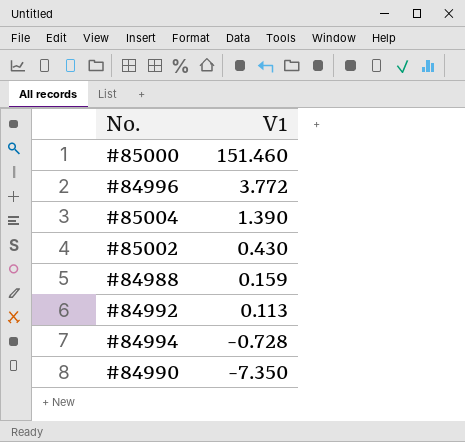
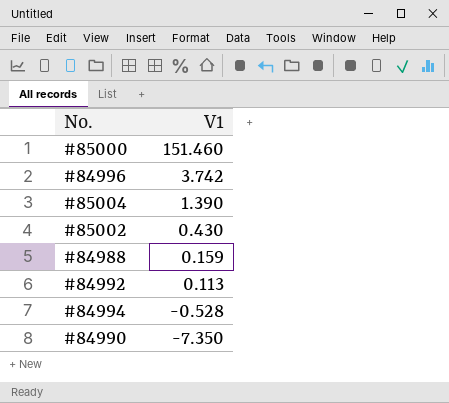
#84996 | V1: 3.772 -> 3.742
#84994 | V1: -0.728 -> -0.528

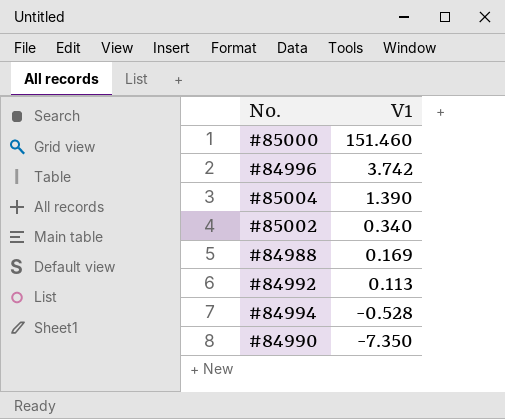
#85002 | V1: 0.430 -> 0.340
#84988 | V1: 0.159 -> 0.169

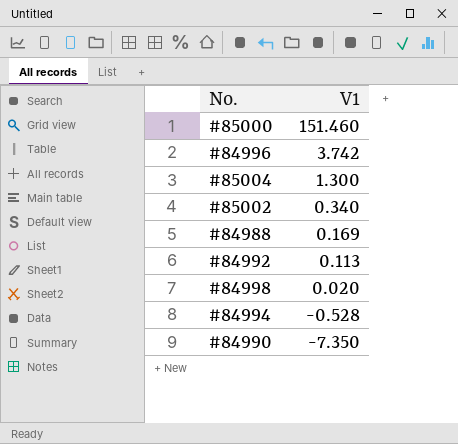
#85004 | V1: 1.390 -> 1.300
row #84998: none -> 0.020

